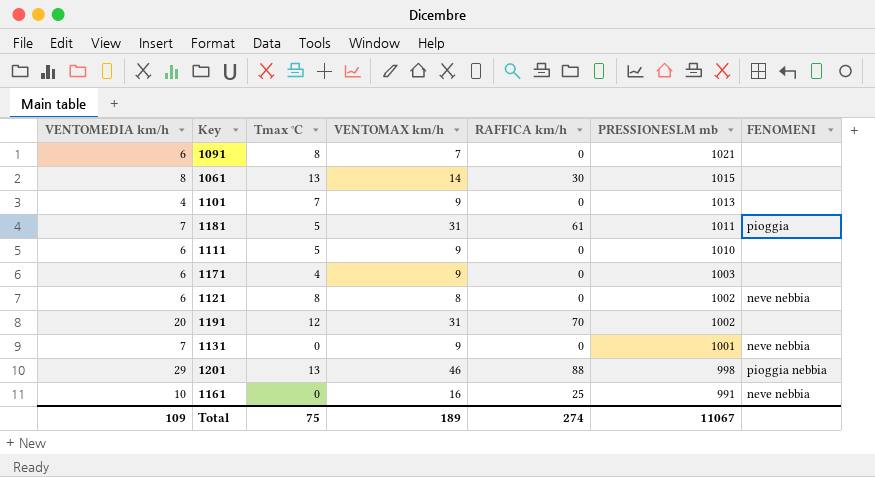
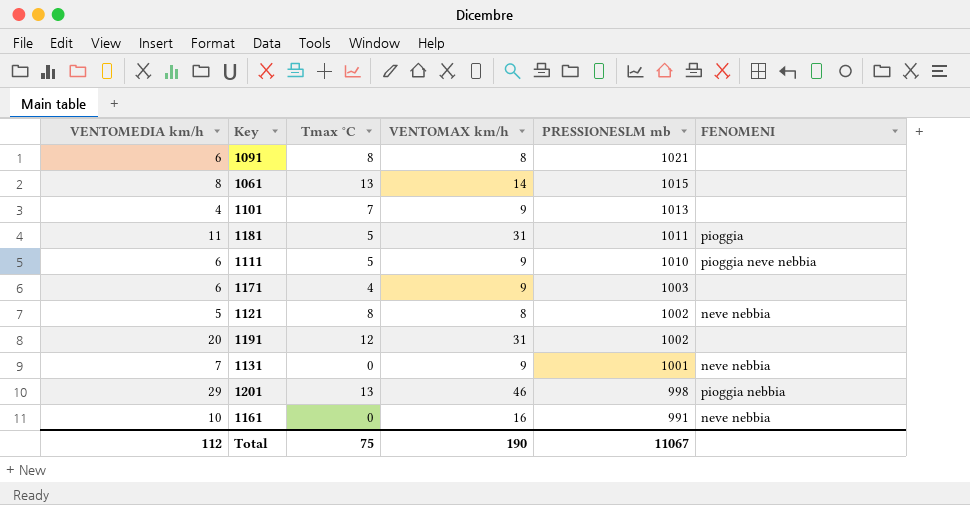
column RAFFICA km/h | position: 5 -> none
1091 | VENTOMAX km/h: 7 -> 8
1181 | VENTOMEDIA km/h: 7 -> 11
1111 | FENOMENI: none -> pioggia neve nebbia
1121 | VENTOMEDIA km/h: 6 -> 5
Total | VENTOMEDIA km/h: 109 -> 112
Total | VENTOMAX km/h: 189 -> 190

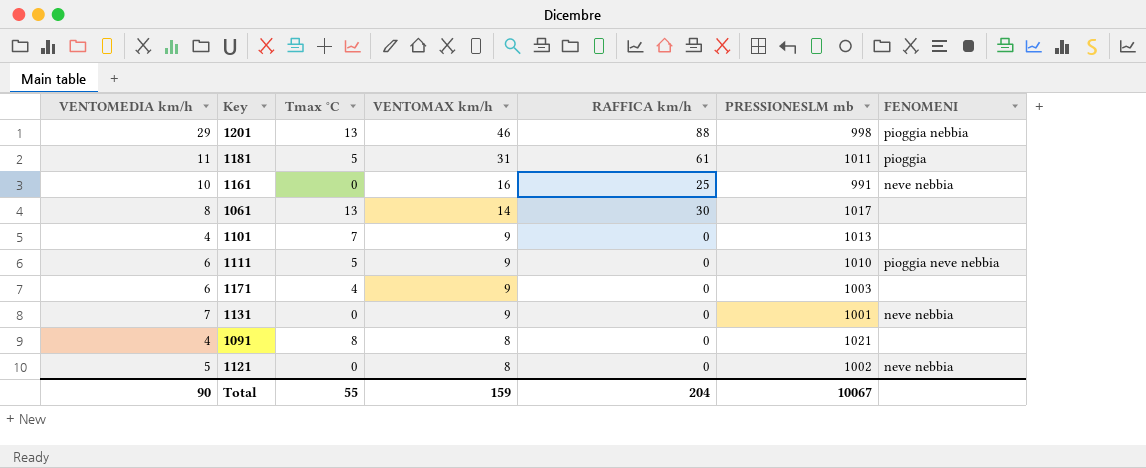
row order: PRESSIONESLM mb descending -> VENTOMAX km/h descending
column RAFFICA km/h | position: none -> 5
row 1191: 20 | 12 | 31 | 1002 | none -> none
1061 | PRESSIONESLM mb: 1015 -> 1017
1091 | VENTOMEDIA km/h: 6 -> 4
1121 | Tmax °C: 8 -> 0
Total | VENTOMEDIA km/h: 112 -> 90
Total | Tmax °C: 75 -> 55
Total | VENTOMAX km/h: 190 -> 159
Total | PRESSIONESLM mb: 11067 -> 10067

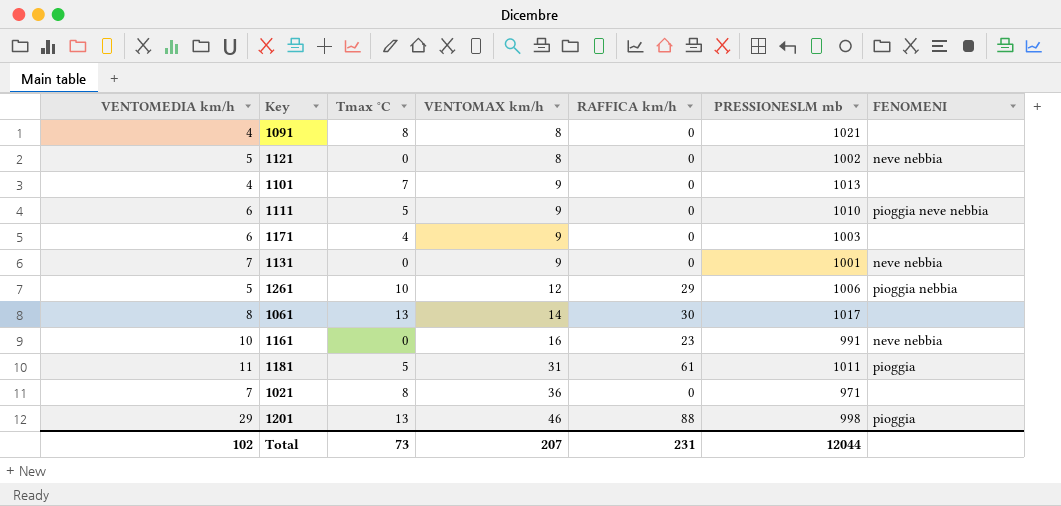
row order: VENTOMAX km/h descending -> VENTOMAX km/h ascending
row 1261: none -> 5 | 10 | 12 | 29 | 1006 | pioggia nebbia
1161 | RAFFICA km/h: 25 -> 23
row 1021: none -> 7 | 8 | 36 | 0 | 971 | none
1201 | FENOMENI: pioggia nebbia -> pioggia
Total | VENTOMEDIA km/h: 90 -> 102
Total | Tmax °C: 55 -> 73
Total | VENTOMAX km/h: 159 -> 207
Total | RAFFICA km/h: 204 -> 231
Total | PRESSIONESLM mb: 10067 -> 12044

